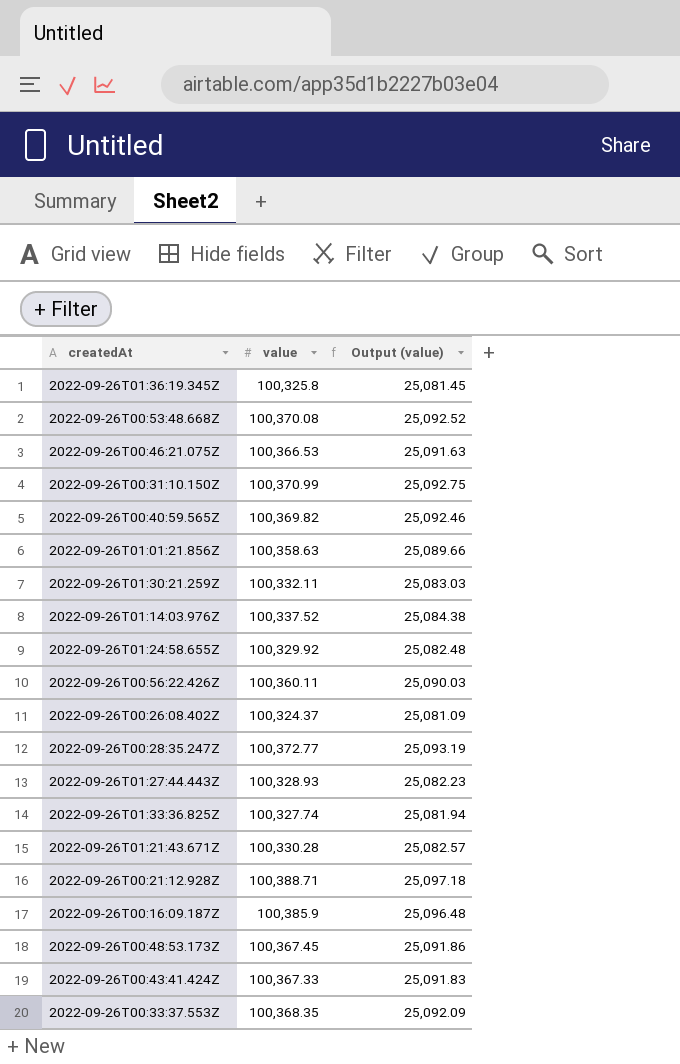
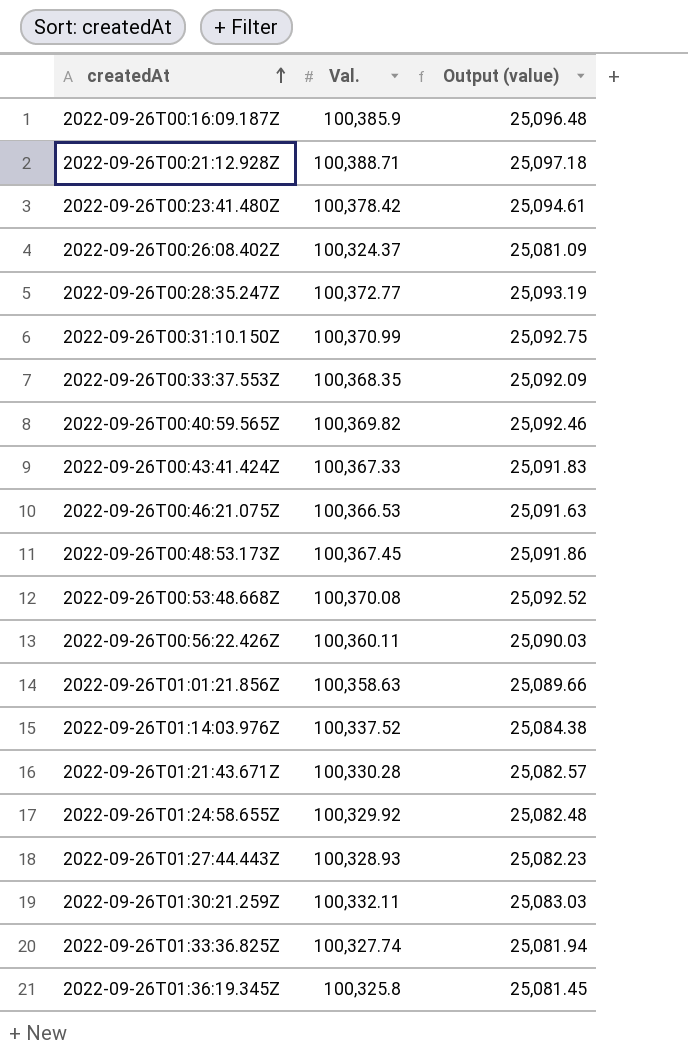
row order: none -> createdAt ascending
column name: value -> Val.
row 2022-09-26T00:23:41.480Z: none -> 100,378.42 | 25,094.61

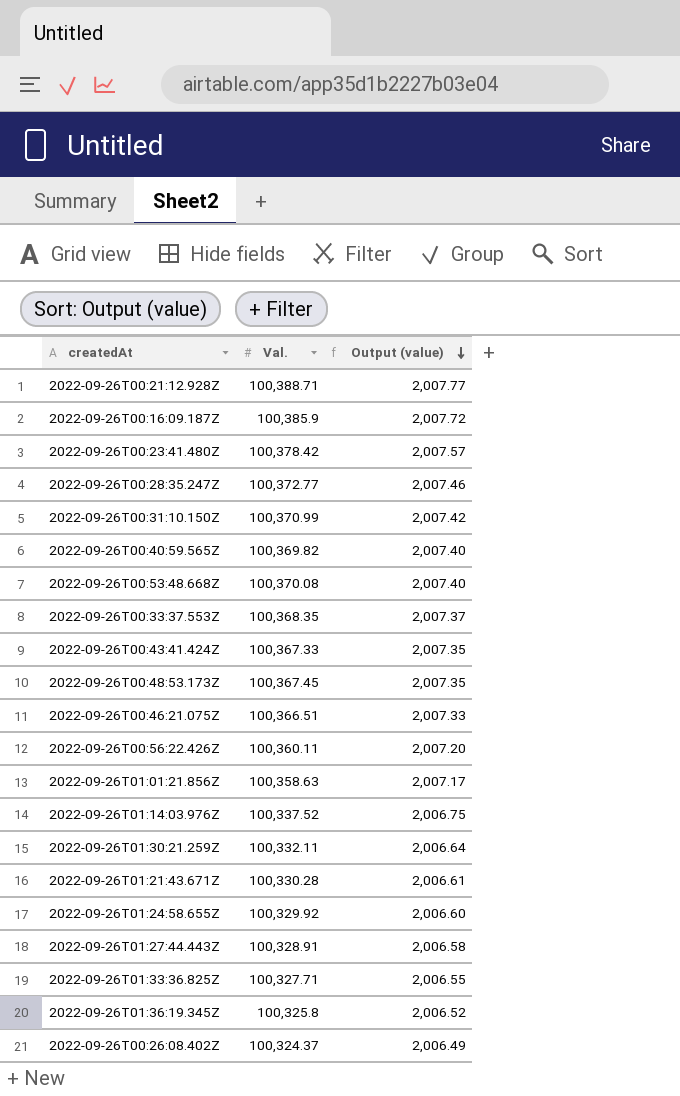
row order: createdAt ascending -> Output (value) descending
column Output (value) | formula: [Val.] * 0.25 -> [Val.] * 0.02
2022-09-26T00:46:21.075Z | Val.: 100,366.53 -> 100,366.51
2022-09-26T01:27:44.443Z | Val.: 100,328.93 -> 100,328.91
2022-09-26T01:33:36.825Z | Val.: 100,327.74 -> 100,327.71

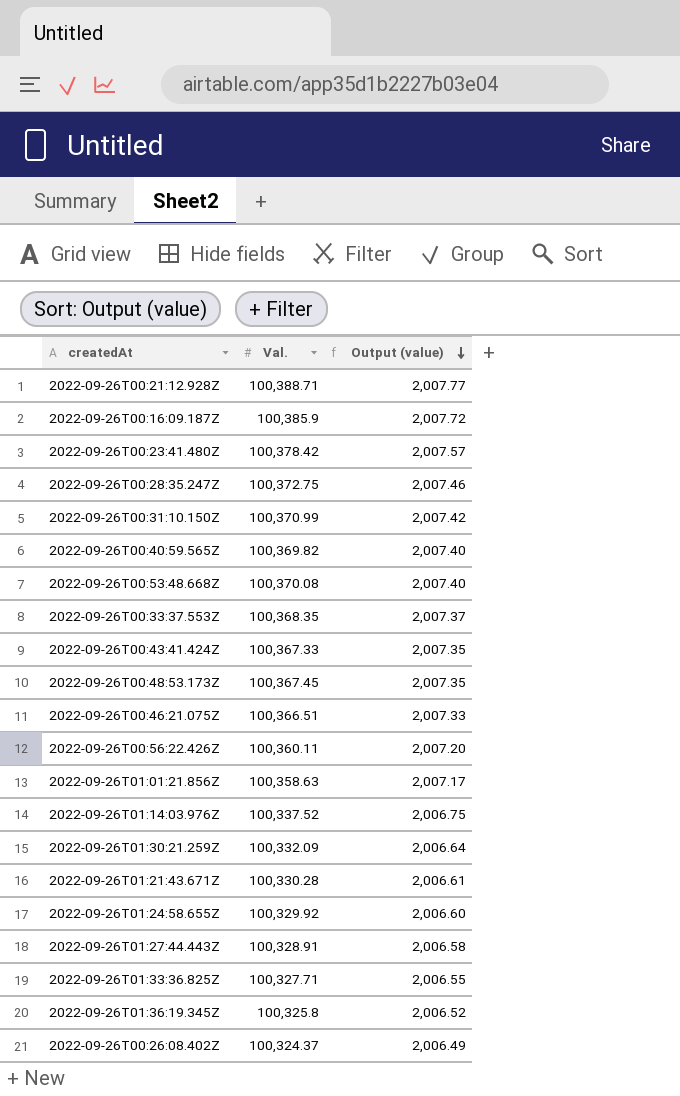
2022-09-26T00:28:35.247Z | Val.: 100,372.77 -> 100,372.75
2022-09-26T01:30:21.259Z | Val.: 100,332.11 -> 100,332.09

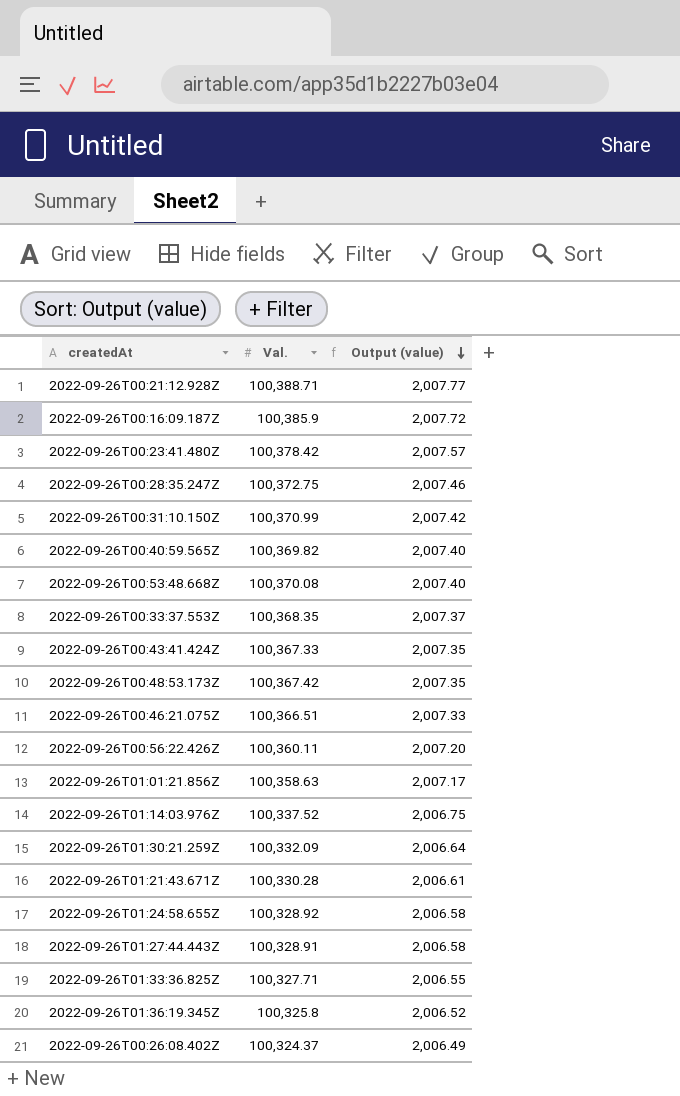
2022-09-26T00:48:53.173Z | Val.: 100,367.45 -> 100,367.42
2022-09-26T01:24:58.655Z | Val.: 100,329.92 -> 100,328.92
2022-09-26T01:24:58.655Z | Output (value): 2,006.60 -> 2,006.58

